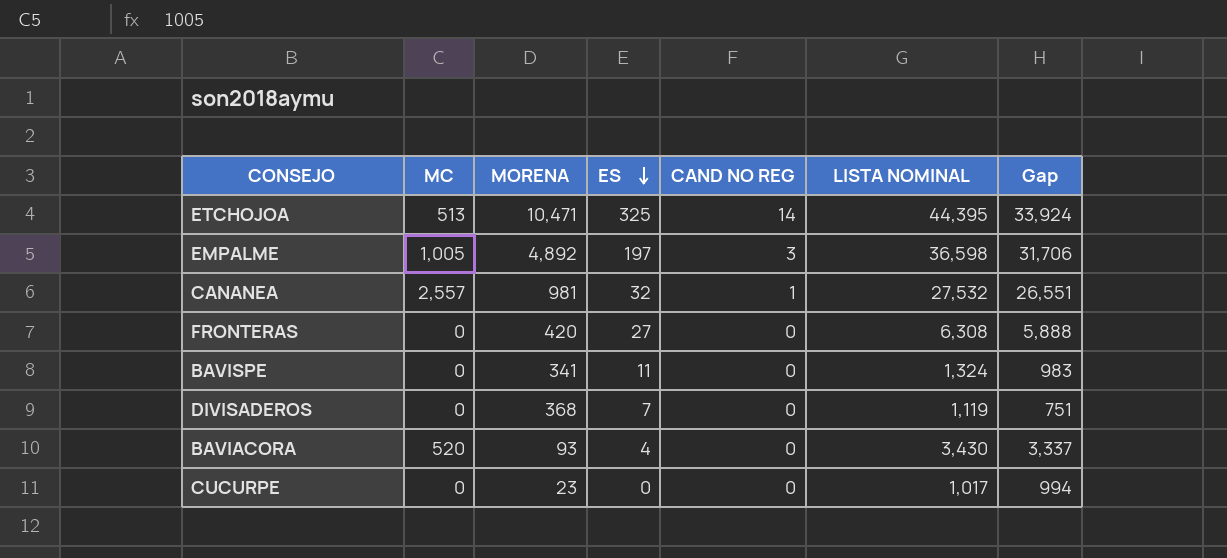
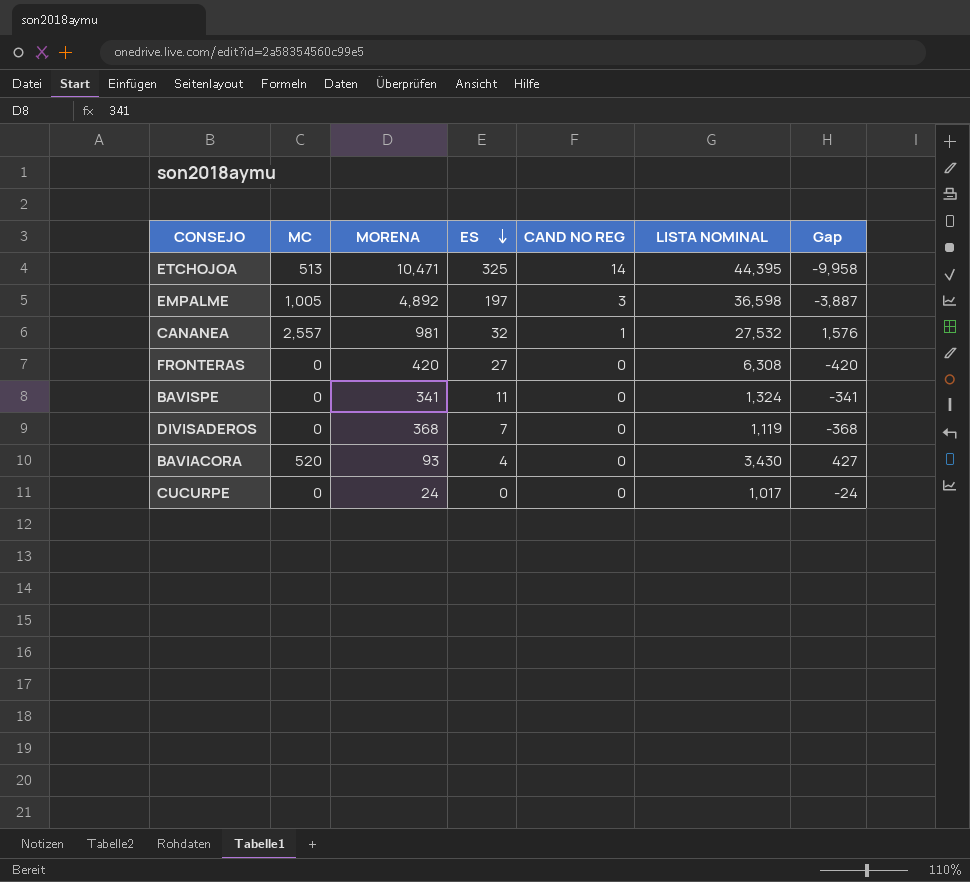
column Gap | formula: [LISTA NOMINAL] - [MORENA] -> [MC] - [MORENA]
CUCURPE | MORENA: 23 -> 24

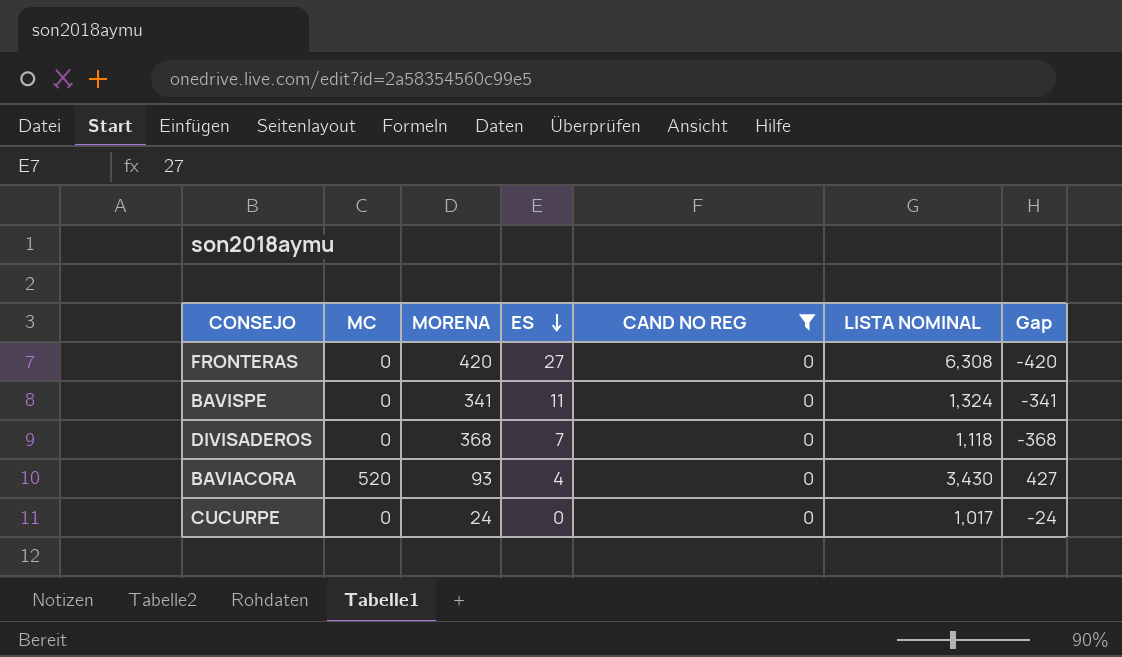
filter: none -> CAND NO REG = 0
DIVISADEROS | LISTA NOMINAL: 1,119 -> 1,118

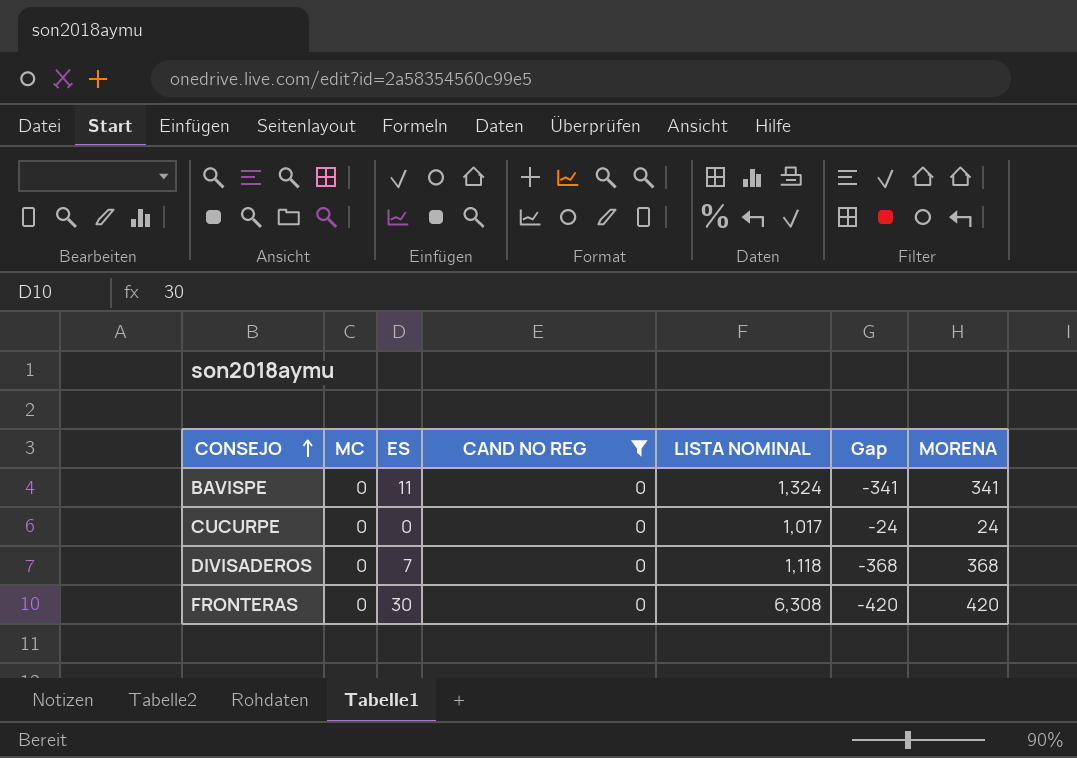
row order: ES descending -> CONSEJO ascending
column MORENA | position: 3 -> 7
row BAVIACORA: 520 | 93 | 4 | 0 | 3,430 | 427 -> none
FRONTERAS | ES: 27 -> 30

